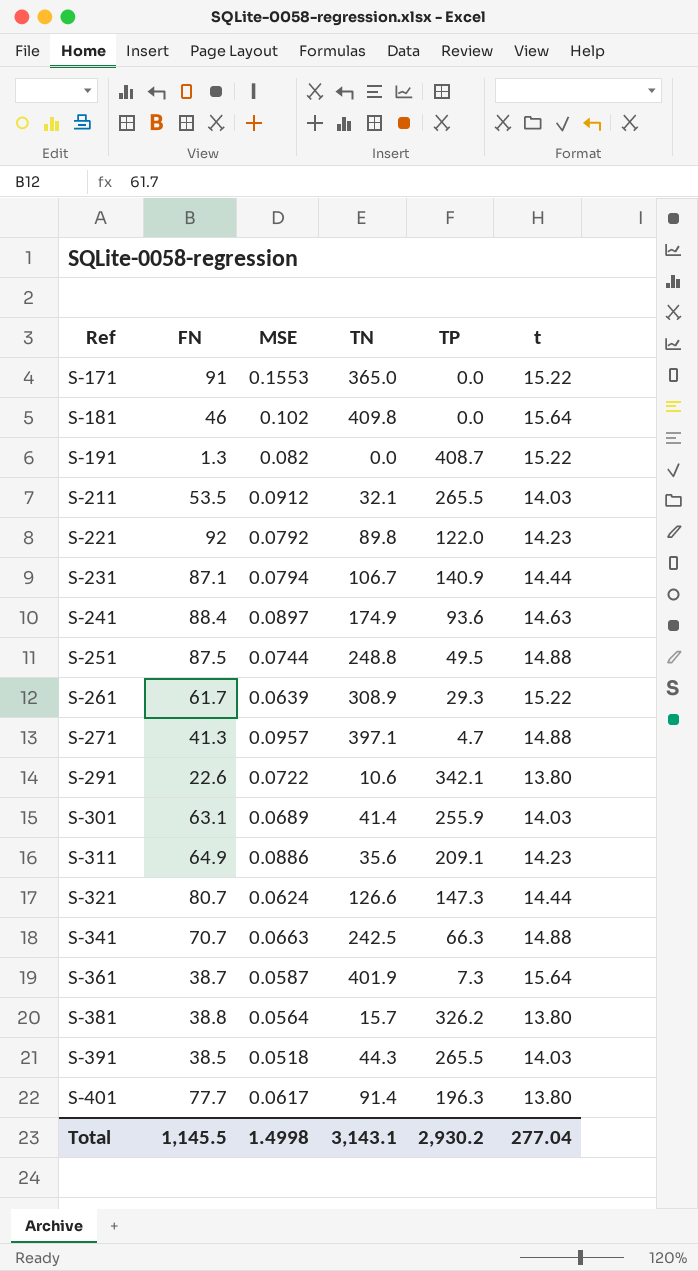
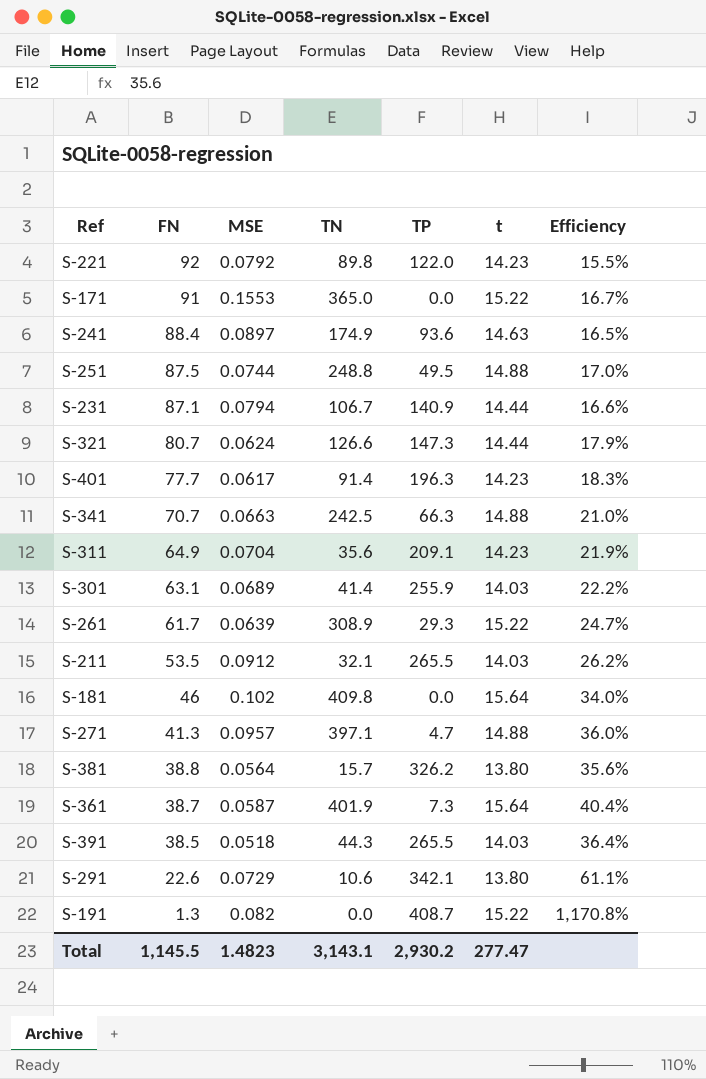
row order: Ref ascending -> FN descending
column Efficiency | formula: none -> [t] / [FN]
S-401 | t: 13.80 -> 14.23
S-311 | MSE: 0.0886 -> 0.0704
S-291 | MSE: 0.0722 -> 0.0729
Total | MSE: 1.4998 -> 1.4823
Total | t: 277.04 -> 277.47

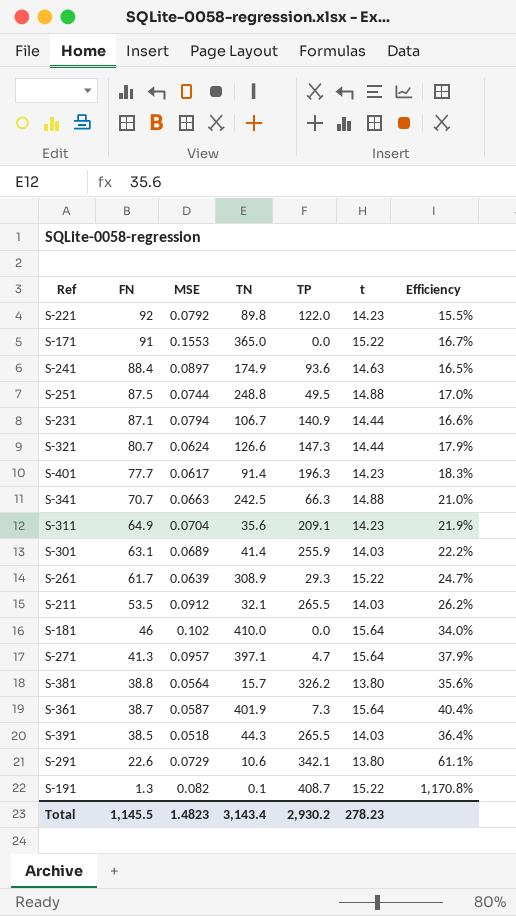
S-181 | TN: 409.8 -> 410.0
S-271 | t: 14.88 -> 15.64
S-271 | Efficiency: 36.0% -> 37.9%
S-191 | TN: 0.0 -> 0.1
Total | TN: 3,143.1 -> 3,143.4
Total | t: 277.47 -> 278.23

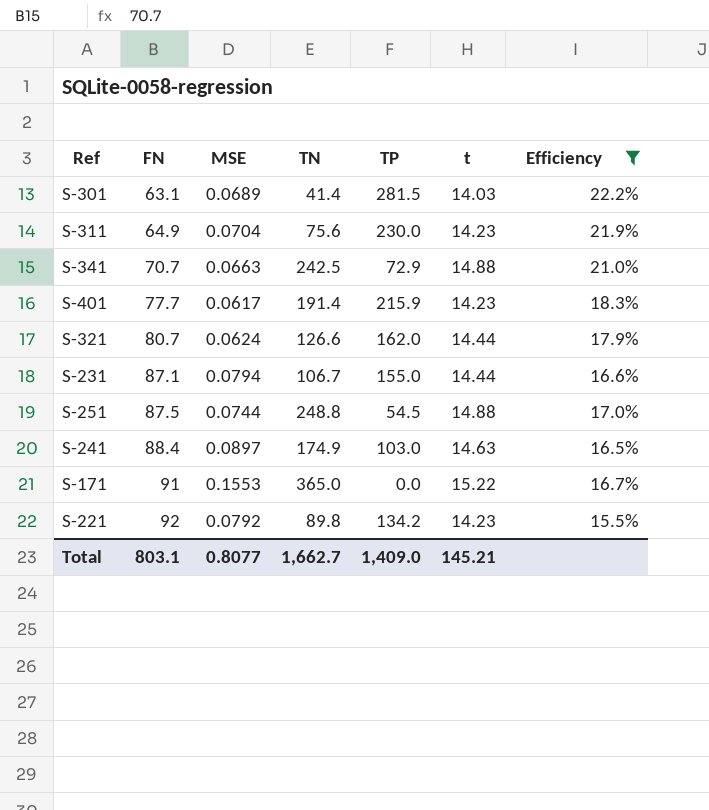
filter: none -> Efficiency <= 22.2%
row order: FN descending -> FN ascending
S-301 | TP: 255.9 -> 281.5
S-311 | TN: 35.6 -> 75.6
S-311 | TP: 209.1 -> 230.0
S-341 | TP: 66.3 -> 72.9
S-401 | TN: 91.4 -> 191.4
S-401 | TP: 196.3 -> 215.9
S-321 | TP: 147.3 -> 162.0
S-231 | TP: 140.9 -> 155.0
S-251 | TP: 49.5 -> 54.5
S-241 | TP: 93.6 -> 103.0
S-221 | TP: 122.0 -> 134.2
Total | FN: 1,145.5 -> 803.1
Total | MSE: 1.4823 -> 0.8077
Total | TN: 3,143.4 -> 1,662.7
Total | TP: 2,930.2 -> 1,409.0
Total | t: 278.23 -> 145.21

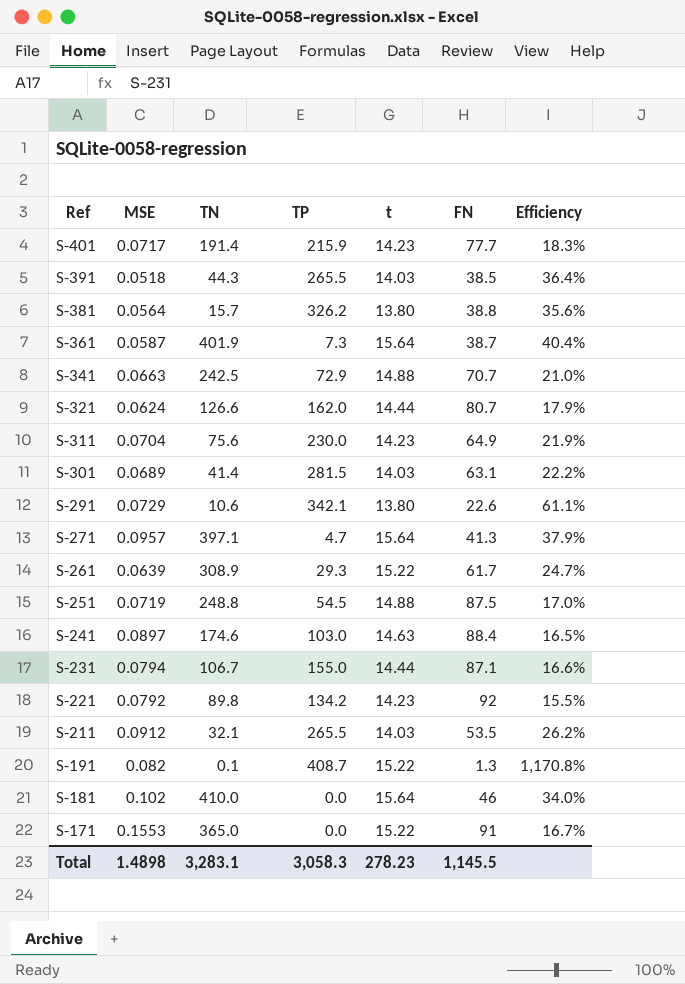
filter: Efficiency <= 22.2% -> none
row order: FN ascending -> Ref descending
column FN | position: 2 -> 6
S-401 | MSE: 0.0617 -> 0.0717
S-251 | MSE: 0.0744 -> 0.0719
S-241 | TN: 174.9 -> 174.6
Total | MSE: 0.8077 -> 1.4898
Total | TN: 1,662.7 -> 3,283.1
Total | TP: 1,409.0 -> 3,058.3
Total | t: 145.21 -> 278.23
Total | FN: 803.1 -> 1,145.5

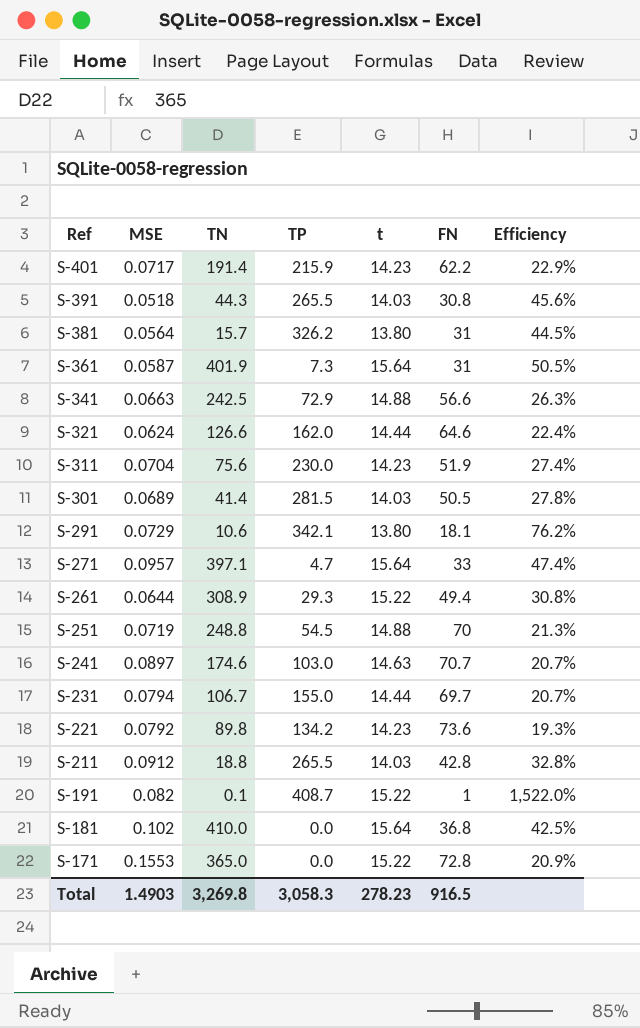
S-401 | FN: 77.7 -> 62.2
S-401 | Efficiency: 18.3% -> 22.9%
S-391 | FN: 38.5 -> 30.8
S-391 | Efficiency: 36.4% -> 45.6%
S-381 | FN: 38.8 -> 31
S-381 | Efficiency: 35.6% -> 44.5%
S-361 | FN: 38.7 -> 31
S-361 | Efficiency: 40.4% -> 50.5%
S-341 | FN: 70.7 -> 56.6
S-341 | Efficiency: 21.0% -> 26.3%
S-321 | FN: 80.7 -> 64.6
S-321 | Efficiency: 17.9% -> 22.4%
S-311 | FN: 64.9 -> 51.9
S-311 | Efficiency: 21.9% -> 27.4%
S-301 | FN: 63.1 -> 50.5
S-301 | Efficiency: 22.2% -> 27.8%
S-291 | FN: 22.6 -> 18.1
S-291 | Efficiency: 61.1% -> 76.2%
S-271 | FN: 41.3 -> 33
S-271 | Efficiency: 37.9% -> 47.4%
S-261 | MSE: 0.0639 -> 0.0644
S-261 | FN: 61.7 -> 49.4
S-261 | Efficiency: 24.7% -> 30.8%
S-251 | FN: 87.5 -> 70
S-251 | Efficiency: 17.0% -> 21.3%
S-241 | FN: 88.4 -> 70.7
S-241 | Efficiency: 16.5% -> 20.7%
S-231 | FN: 87.1 -> 69.7
S-231 | Efficiency: 16.6% -> 20.7%
S-221 | FN: 92 -> 73.6
S-221 | Efficiency: 15.5% -> 19.3%
S-211 | TN: 32.1 -> 18.8
S-211 | FN: 53.5 -> 42.8
S-211 | Efficiency: 26.2% -> 32.8%
S-191 | FN: 1.3 -> 1
S-191 | Efficiency: 1,170.8% -> 1,522.0%
S-181 | FN: 46 -> 36.8
S-181 | Efficiency: 34.0% -> 42.5%
S-171 | FN: 91 -> 72.8
S-171 | Efficiency: 16.7% -> 20.9%
Total | MSE: 1.4898 -> 1.4903
Total | TN: 3,283.1 -> 3,269.8
Total | FN: 1,145.5 -> 916.5

